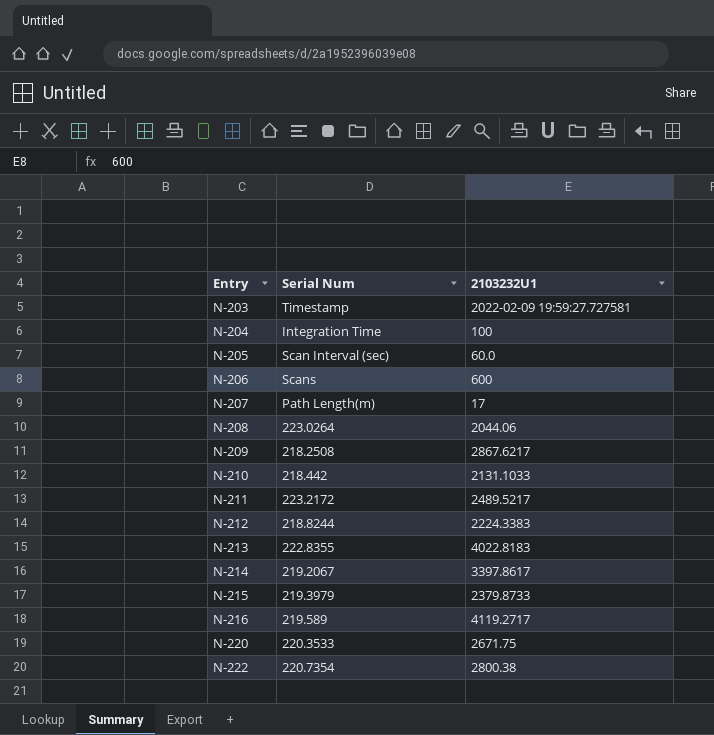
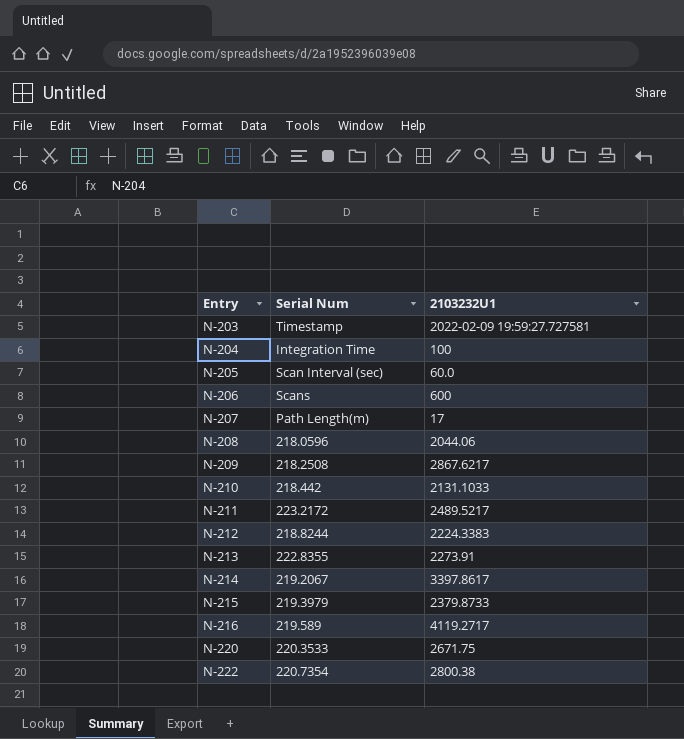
N-208 | Serial Num: 223.0264 -> 218.0596
N-213 | 2103232U1: 4022.8183 -> 2273.91

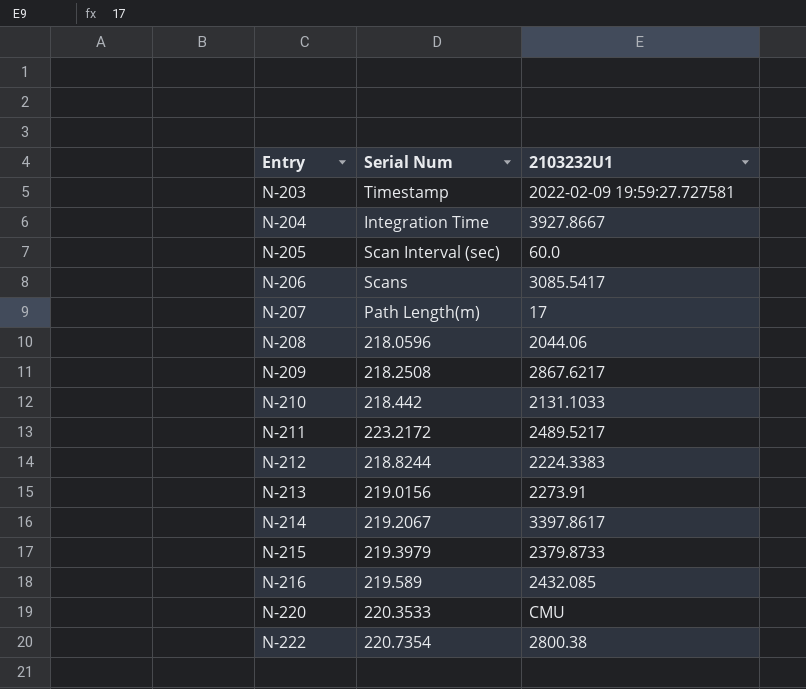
N-204 | 2103232U1: 100 -> 3927.8667
N-206 | 2103232U1: 600 -> 3085.5417
N-213 | Serial Num: 222.8355 -> 219.0156
N-216 | 2103232U1: 4119.2717 -> 2432.085
N-220 | 2103232U1: 2671.75 -> CMU

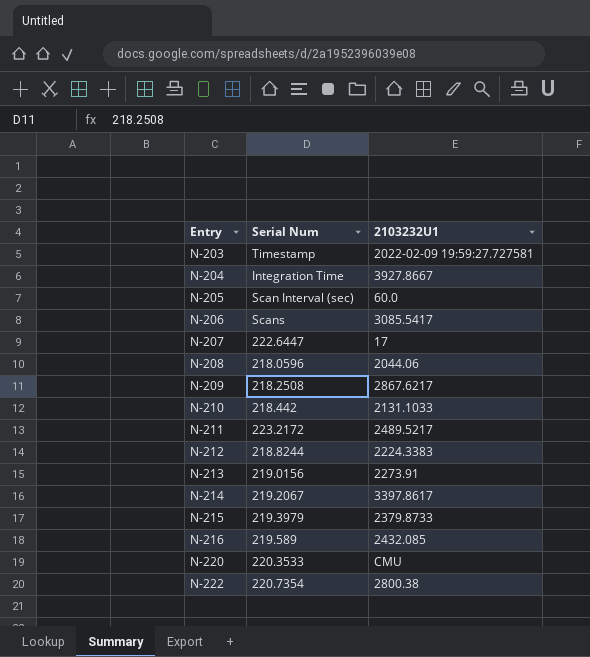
N-207 | Serial Num: Path Length(m) -> 222.6447

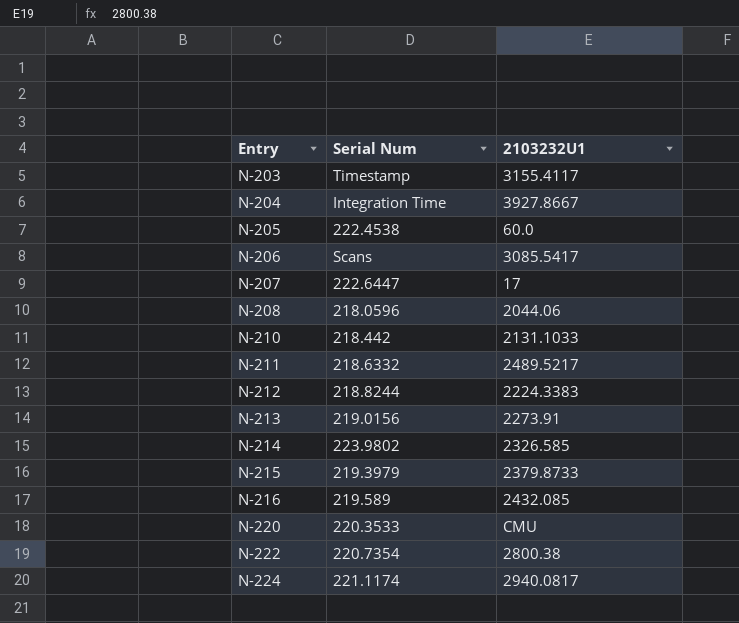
row N-209: 218.2508 | 2867.6217 -> none
N-203 | 2103232U1: 2022-02-09 19:59:27.727581 -> 3155.4117
N-205 | Serial Num: Scan Interval (sec) -> 222.4538
N-211 | Serial Num: 223.2172 -> 218.6332
N-214 | Serial Num: 219.2067 -> 223.9802
N-214 | 2103232U1: 3397.8617 -> 2326.585
row N-224: none -> 221.1174 | 2940.0817

